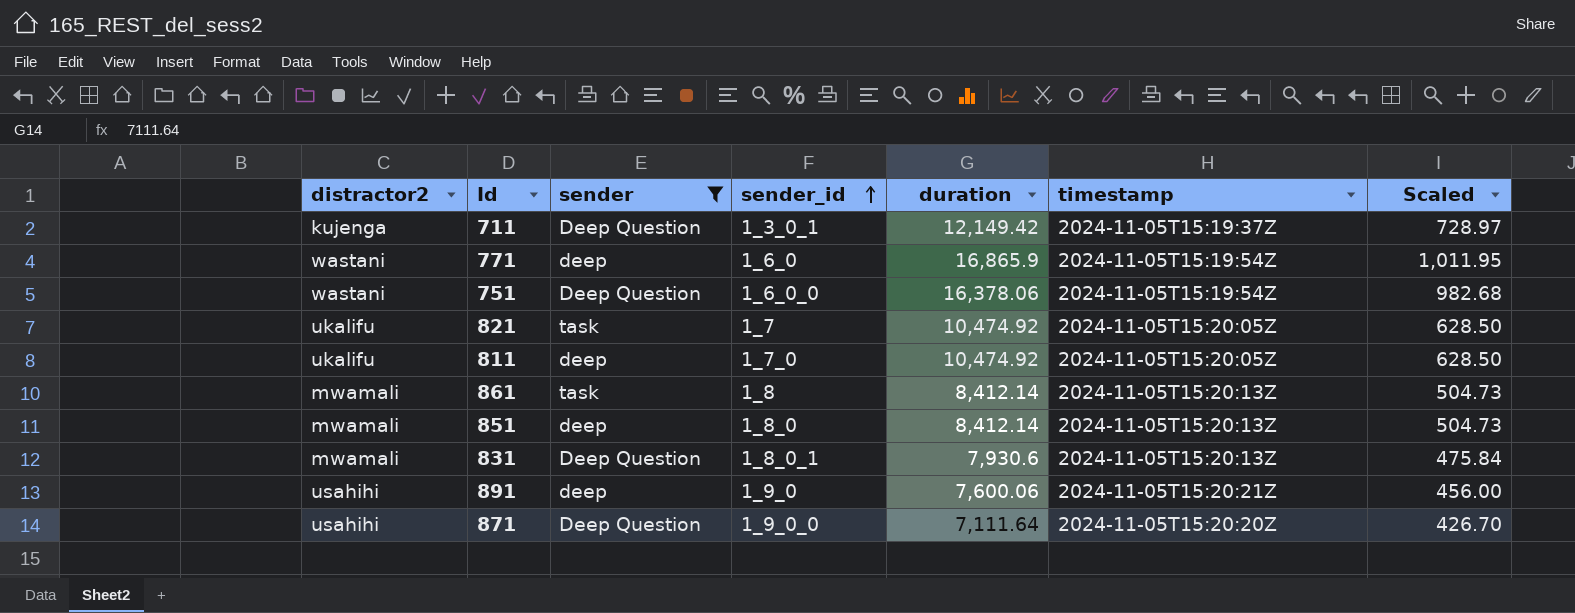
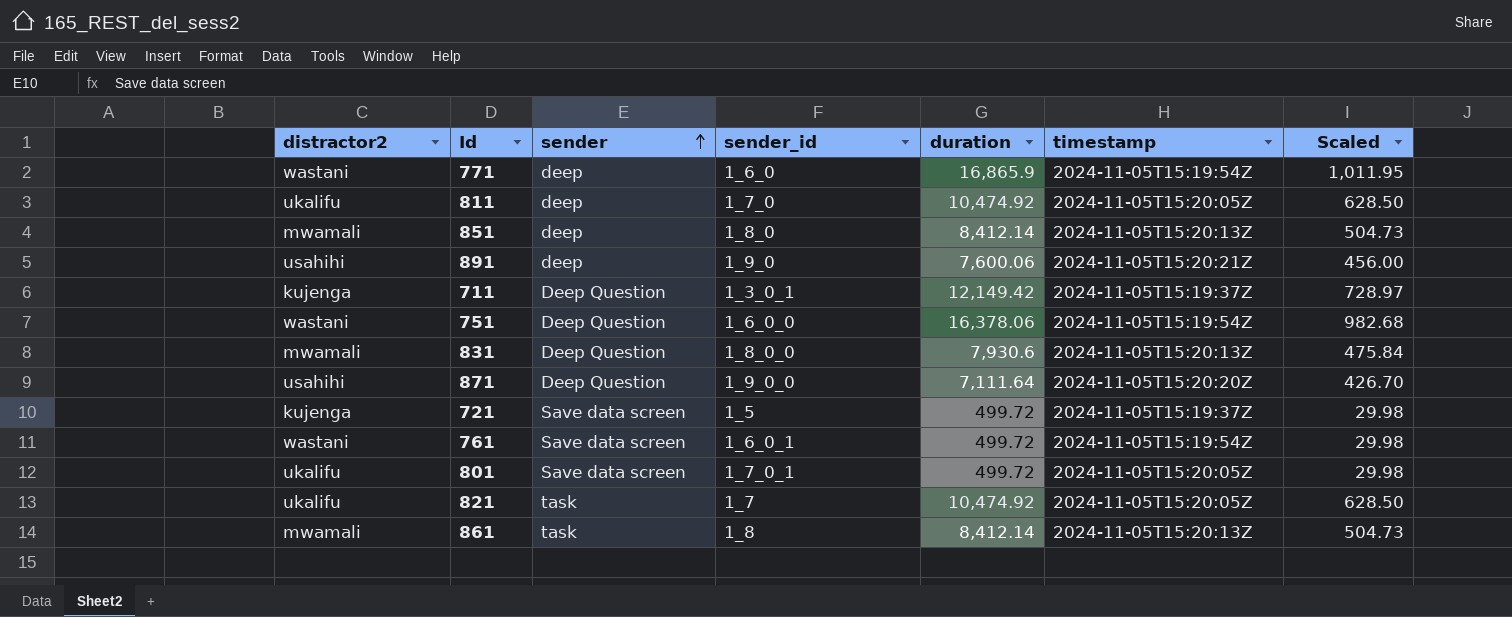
filter: sender != Save data screen -> none
row order: sender_id ascending -> sender ascending
831 | sender_id: 1_8_0_1 -> 1_8_0_0

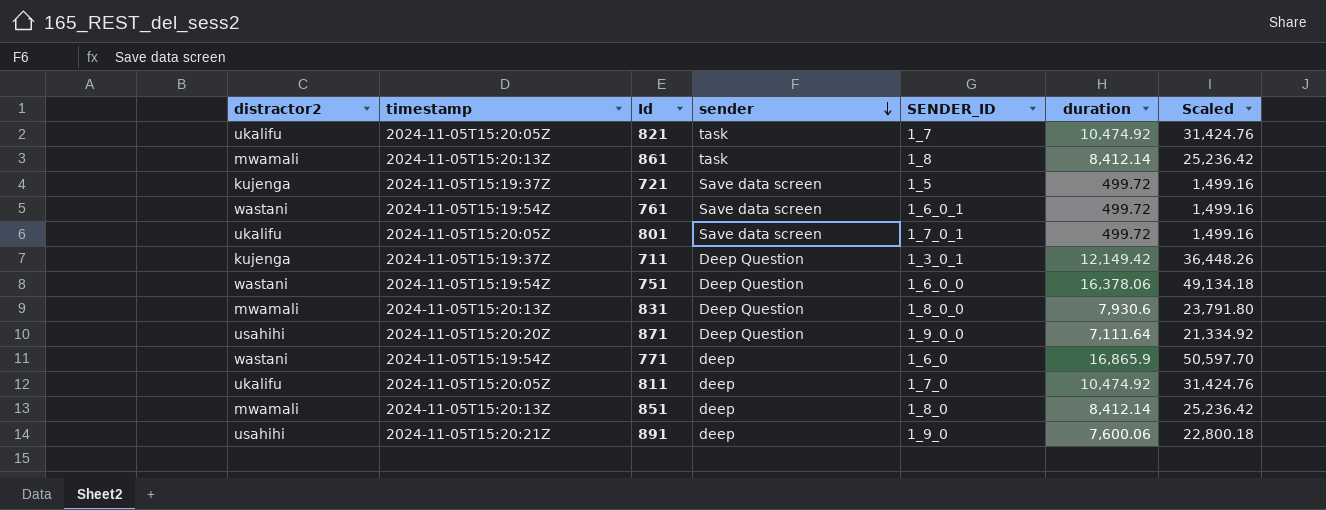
row order: sender ascending -> sender descending
column timestamp | position: 6 -> 2
column name: sender_id -> SENDER_ID
column Scaled | formula: [duration] * 0.06 -> [duration] * 3

